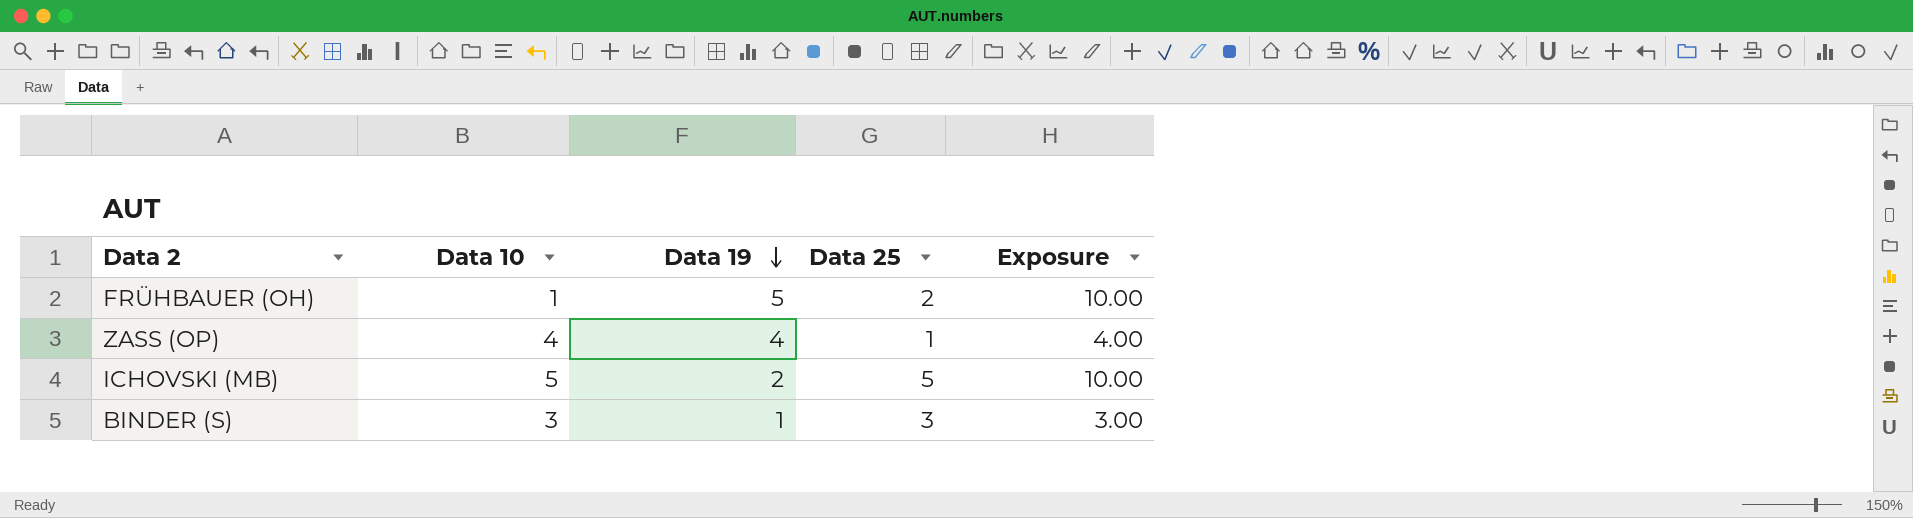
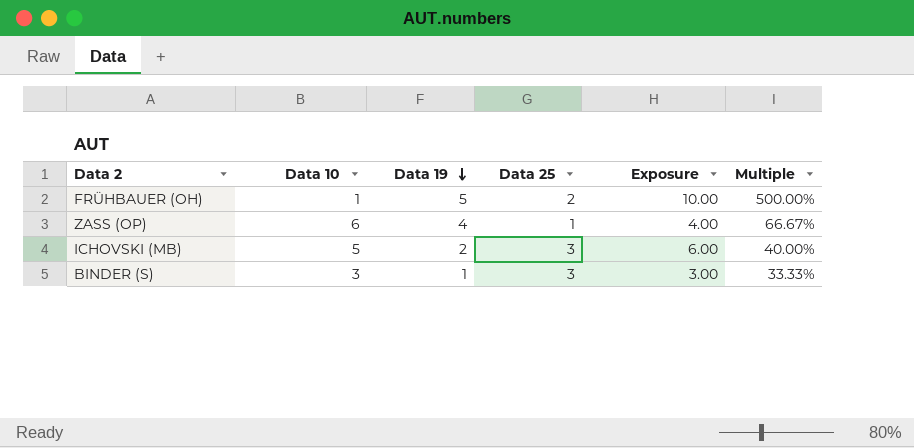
column Multiple | formula: none -> [Data 19] / [Data 10]
ZASS (OP) | Data 10: 4 -> 6
ICHOVSKI (MB) | Data 25: 5 -> 3
ICHOVSKI (MB) | Exposure: 10.00 -> 6.00

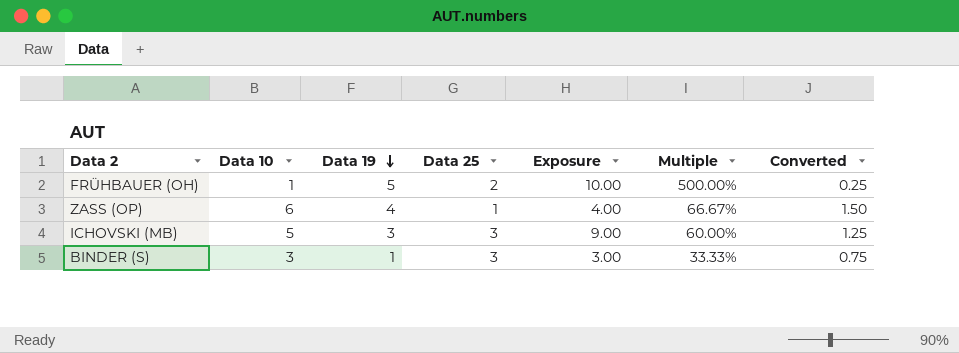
column Converted | formula: none -> [Data 10] * 0.25
ICHOVSKI (MB) | Data 19: 2 -> 3
ICHOVSKI (MB) | Exposure: 6.00 -> 9.00
ICHOVSKI (MB) | Multiple: 40.00% -> 60.00%

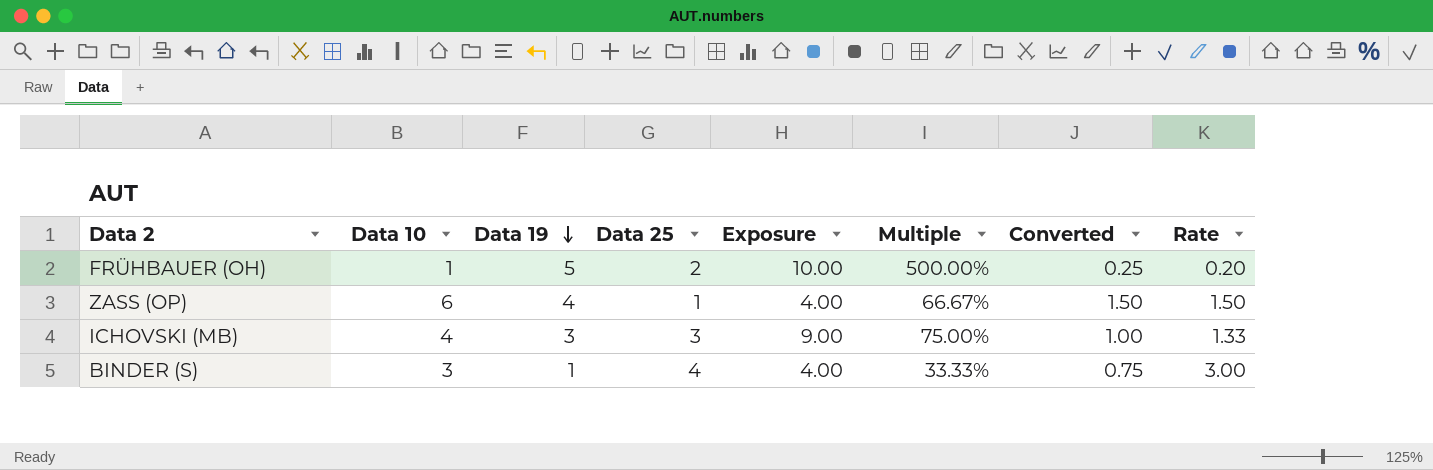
column Rate | formula: none -> [Data 10] / [Data 19]
ICHOVSKI (MB) | Data 10: 5 -> 4
ICHOVSKI (MB) | Multiple: 60.00% -> 75.00%
ICHOVSKI (MB) | Converted: 1.25 -> 1.00
BINDER (S) | Data 25: 3 -> 4
BINDER (S) | Exposure: 3.00 -> 4.00

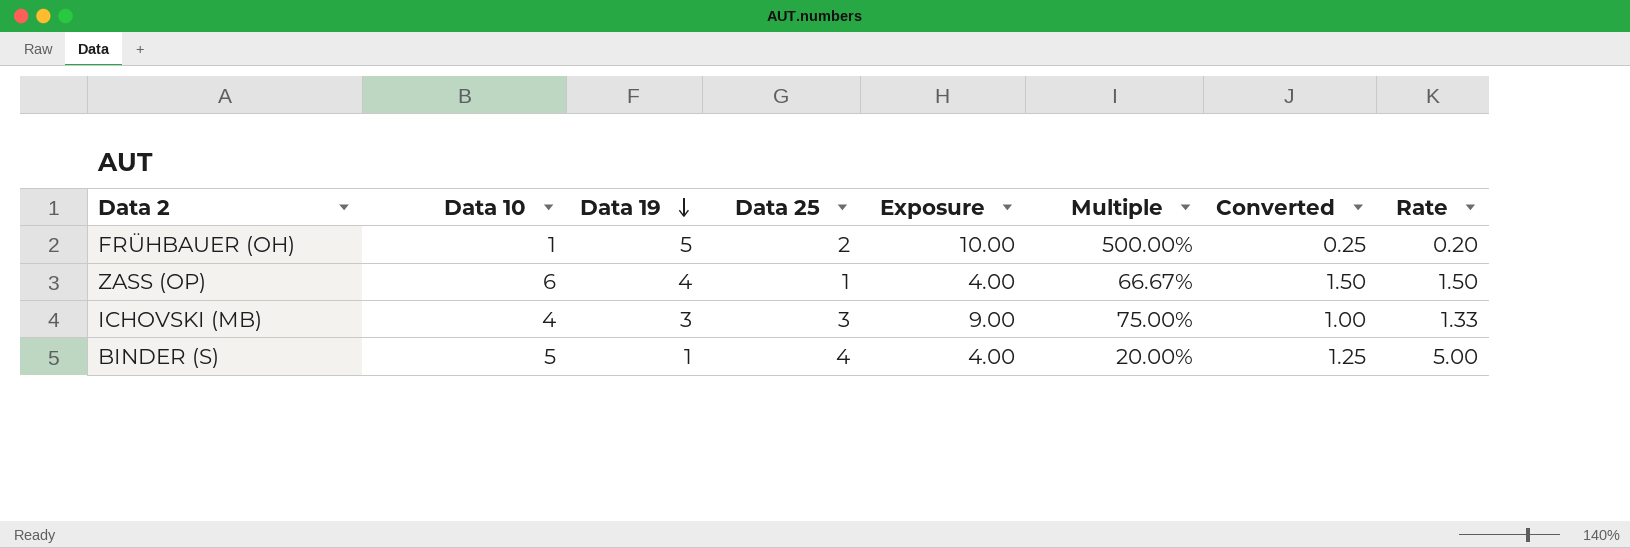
BINDER (S) | Data 10: 3 -> 5
BINDER (S) | Multiple: 33.33% -> 20.00%
BINDER (S) | Converted: 0.75 -> 1.25
BINDER (S) | Rate: 3.00 -> 5.00

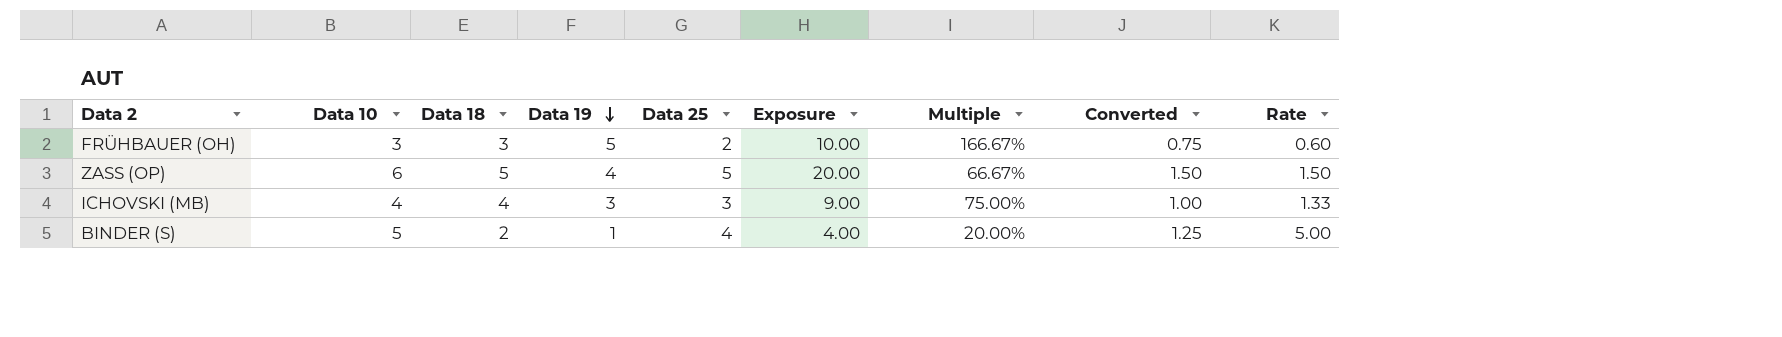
column Data 18 | position: none -> 3
FRÜHBAUER (OH) | Data 10: 1 -> 3
FRÜHBAUER (OH) | Multiple: 500.00% -> 166.67%
FRÜHBAUER (OH) | Converted: 0.25 -> 0.75
FRÜHBAUER (OH) | Rate: 0.20 -> 0.60
ZASS (OP) | Data 25: 1 -> 5
ZASS (OP) | Exposure: 4.00 -> 20.00

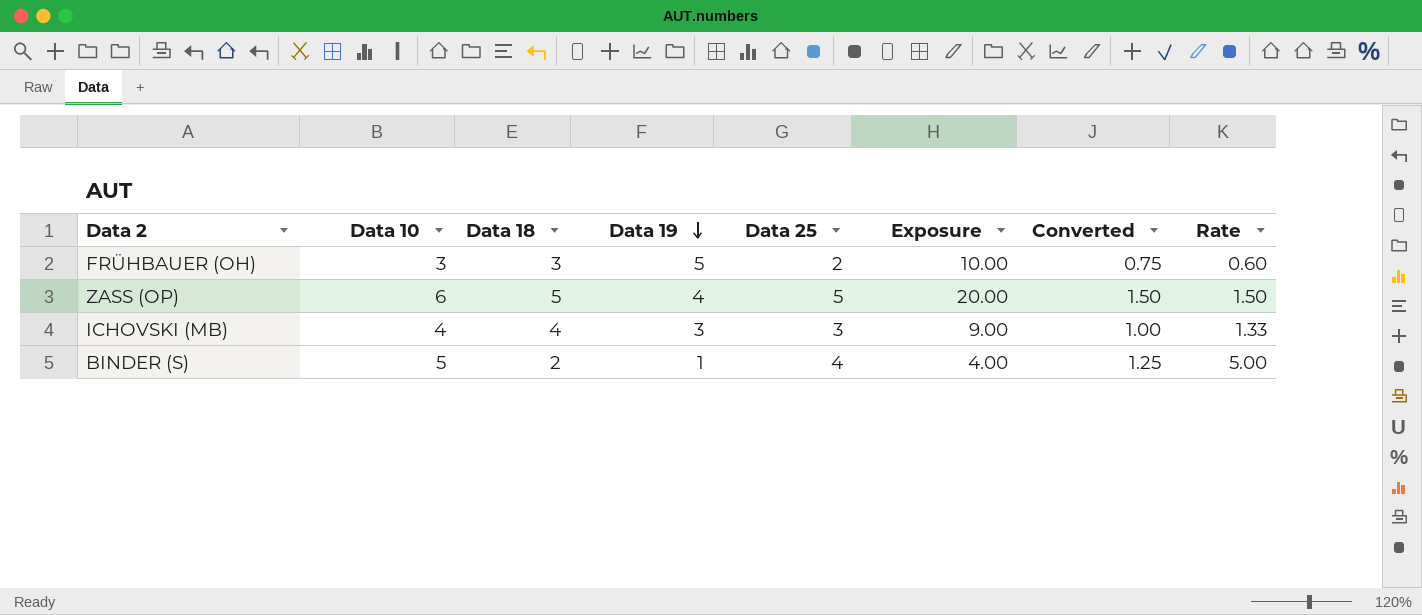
column Multiple | formula: [Data 19] / [Data 10] -> none

